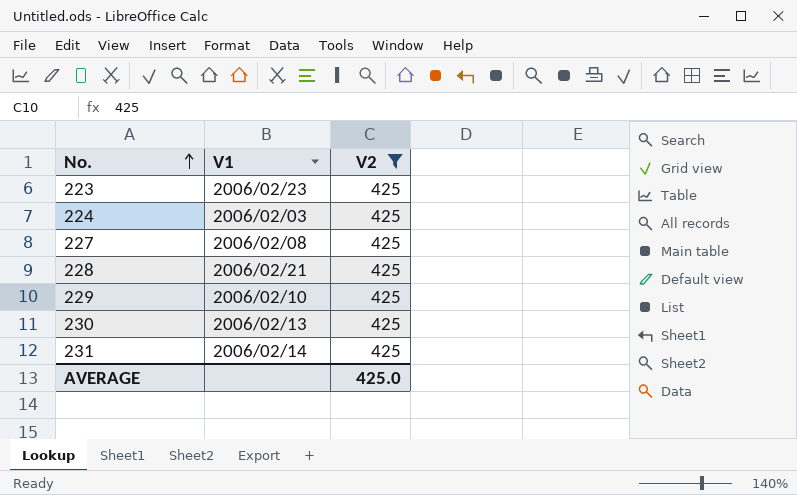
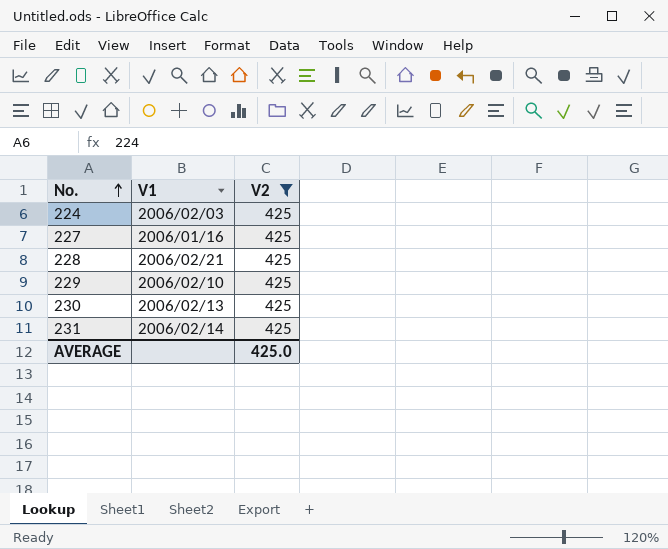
row 223: 2006/02/23 | 425 -> none
227 | V1: 2006/02/08 -> 2006/01/16

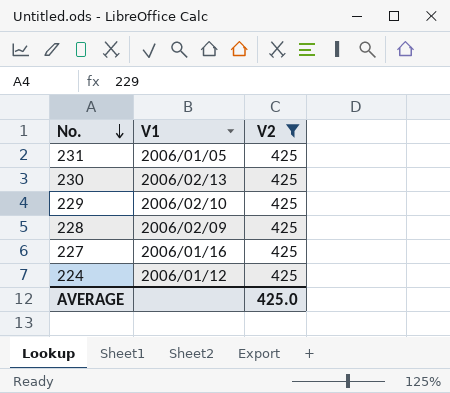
row order: No. ascending -> No. descending
231 | V1: 2006/02/14 -> 2006/01/05
228 | V1: 2006/02/21 -> 2006/02/09
224 | V1: 2006/02/03 -> 2006/01/12

